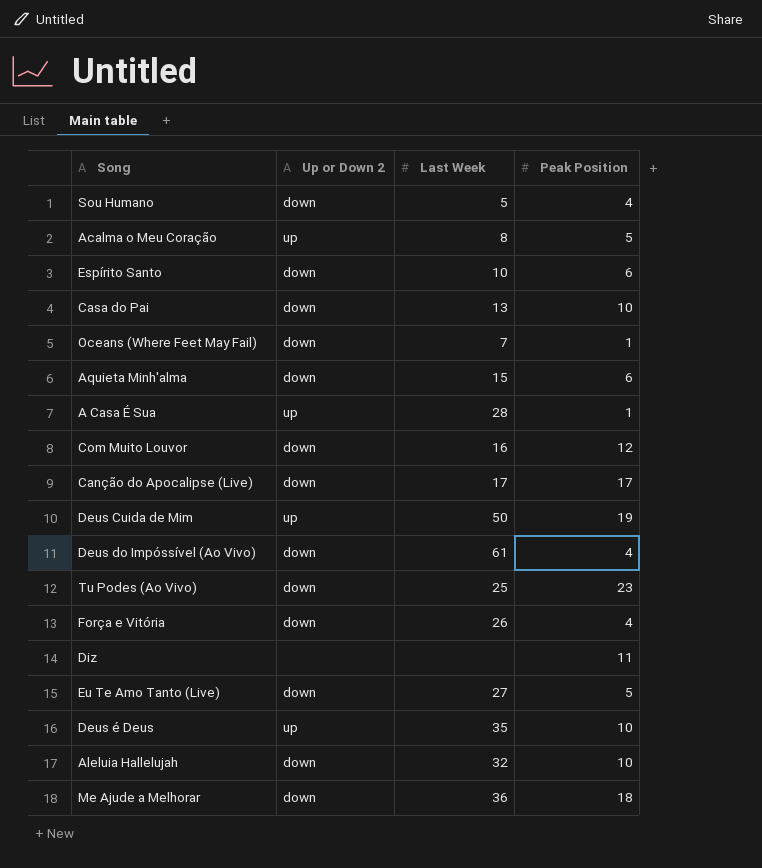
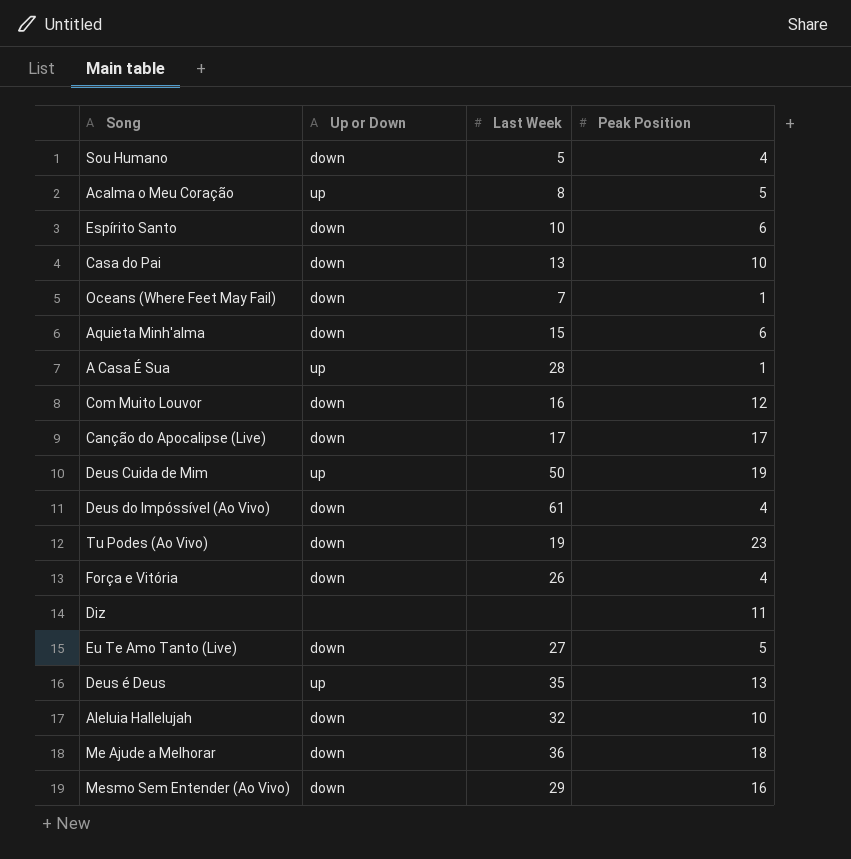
column name: Up or Down 2 -> Up or Down
Tu Podes (Ao Vivo) | Last Week: 25 -> 19
Deus é Deus | Peak Position: 10 -> 13
row Mesmo Sem Entender (Ao Vivo): none -> down | 29 | 16

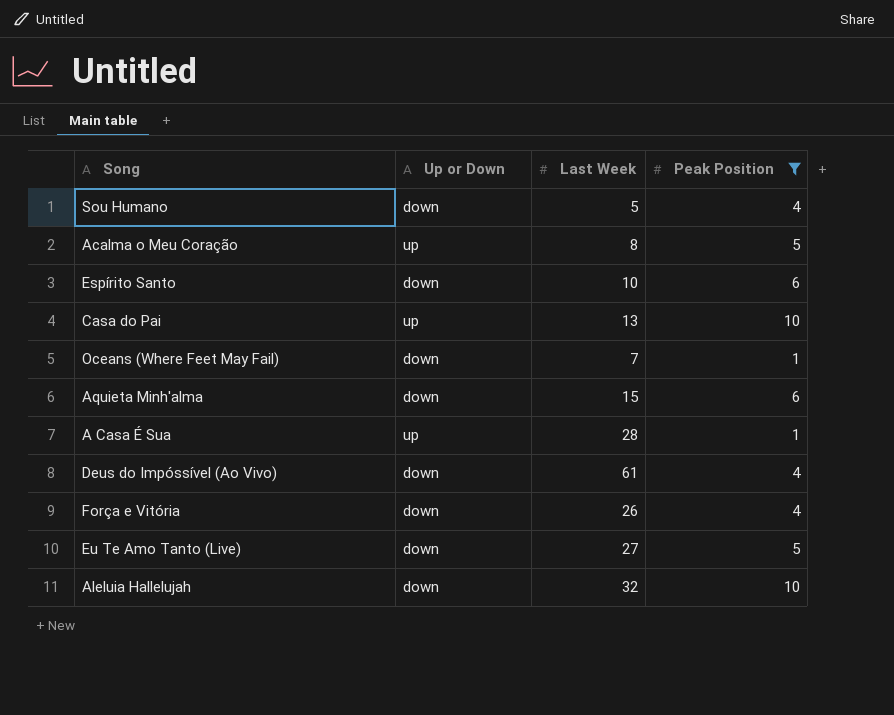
filter: none -> Peak Position <= 10
Casa do Pai | Up or Down: down -> up

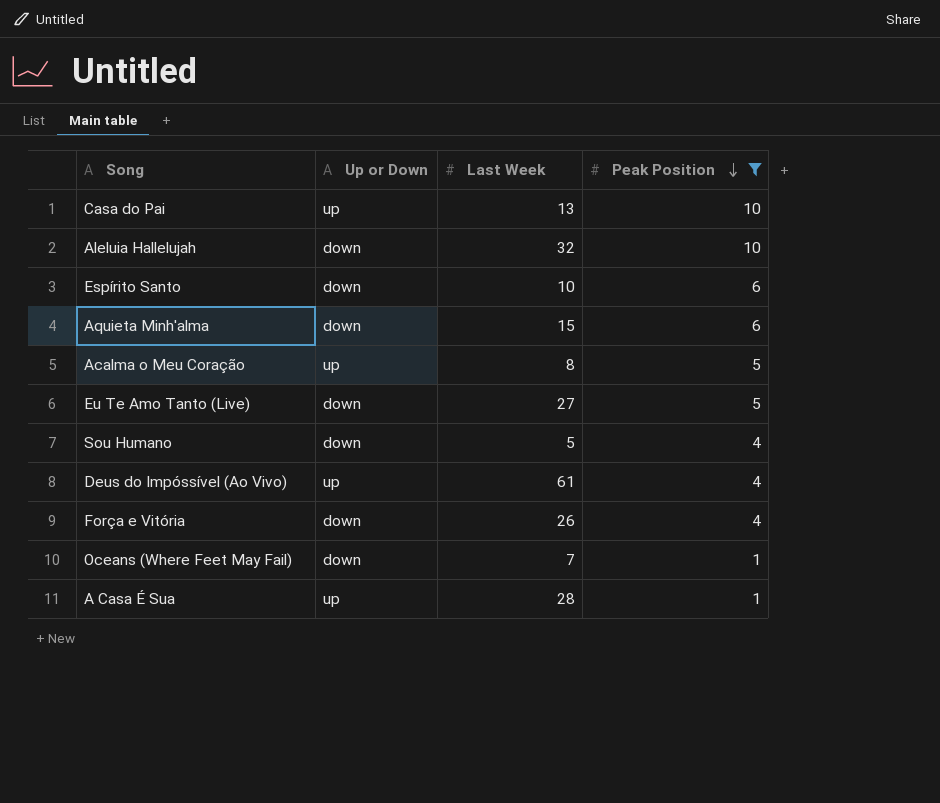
row order: none -> Peak Position descending
Deus do Impóssível (Ao Vivo) | Up or Down: down -> up

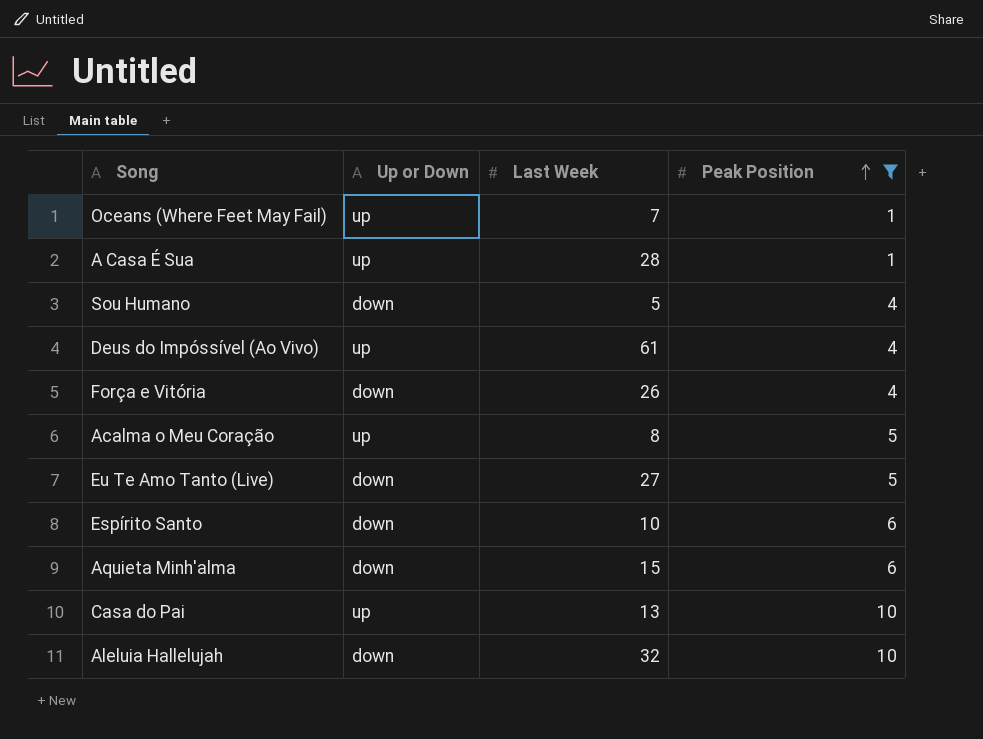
row order: Peak Position descending -> Peak Position ascending
Oceans (Where Feet May Fail) | Up or Down: down -> up

